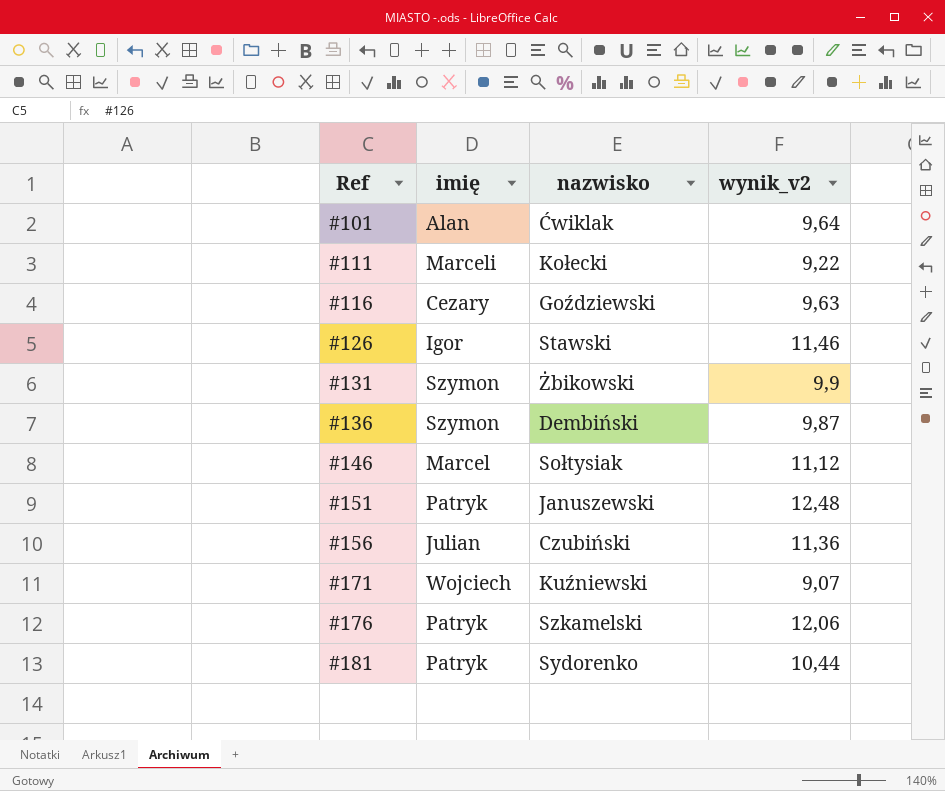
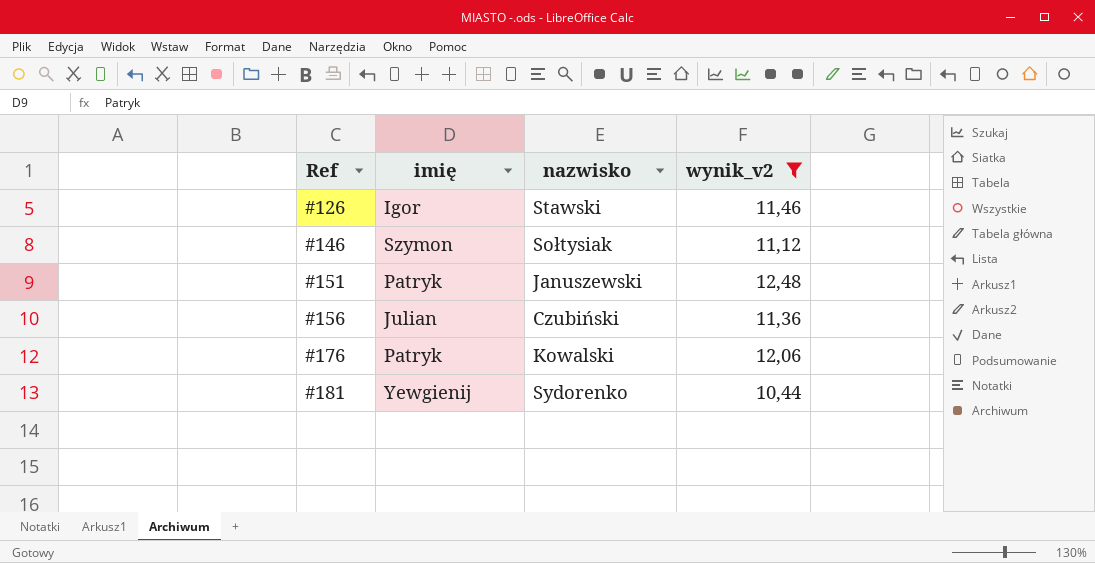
filter: none -> wynik_v2 >= 10,44
#146 | imię: Marcel -> Szymon
#176 | nazwisko: Szkamelski -> Kowalski
#181 | imię: Patryk -> Yewgienij

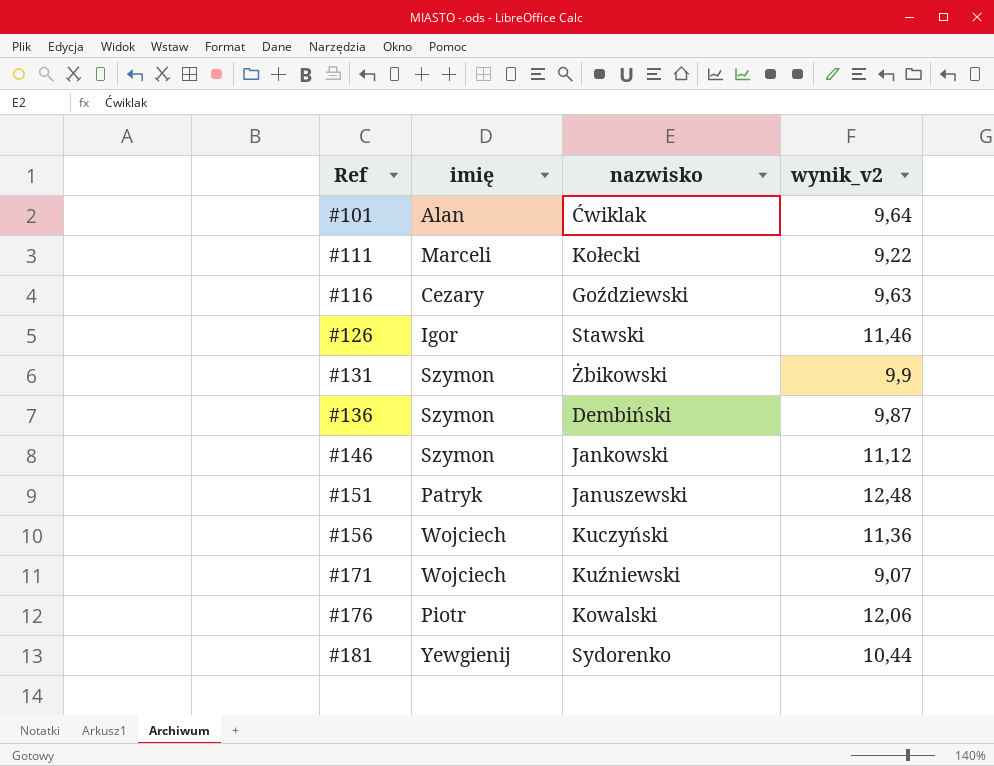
filter: wynik_v2 >= 10,44 -> none
#146 | nazwisko: Sołtysiak -> Jankowski
#156 | imię: Julian -> Wojciech
#156 | nazwisko: Czubiński -> Kuczyński
#176 | imię: Patryk -> Piotr

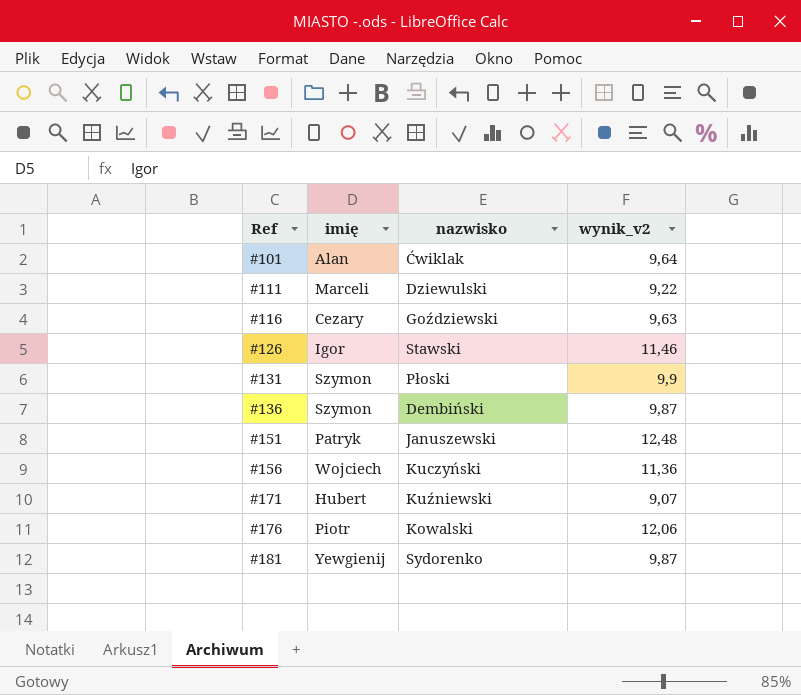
row #146: Szymon | Jankowski | 11,12 -> none
#111 | nazwisko: Kołecki -> Dziewulski
#131 | nazwisko: Żbikowski -> Płoski
#171 | imię: Wojciech -> Hubert
#181 | wynik_v2: 10,44 -> 9,87

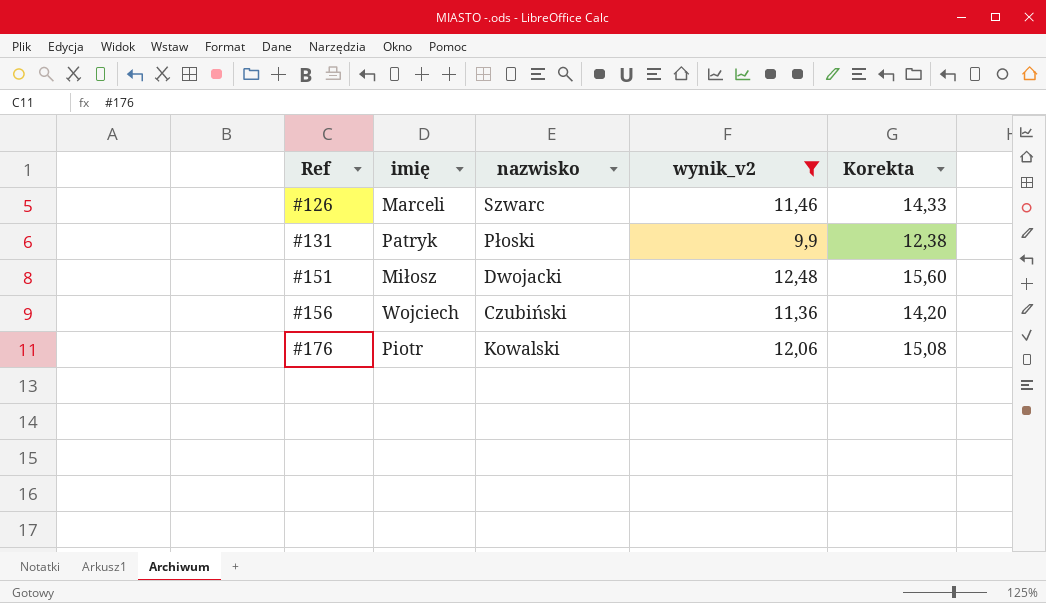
filter: none -> wynik_v2 >= 9,9
column Korekta | formula: none -> [wynik_v2] * 1,25
#126 | imię: Igor -> Marceli
#126 | nazwisko: Stawski -> Szwarc
#131 | imię: Szymon -> Patryk
#151 | imię: Patryk -> Miłosz
#151 | nazwisko: Januszewski -> Dwojacki
#156 | nazwisko: Kuczyński -> Czubiński

